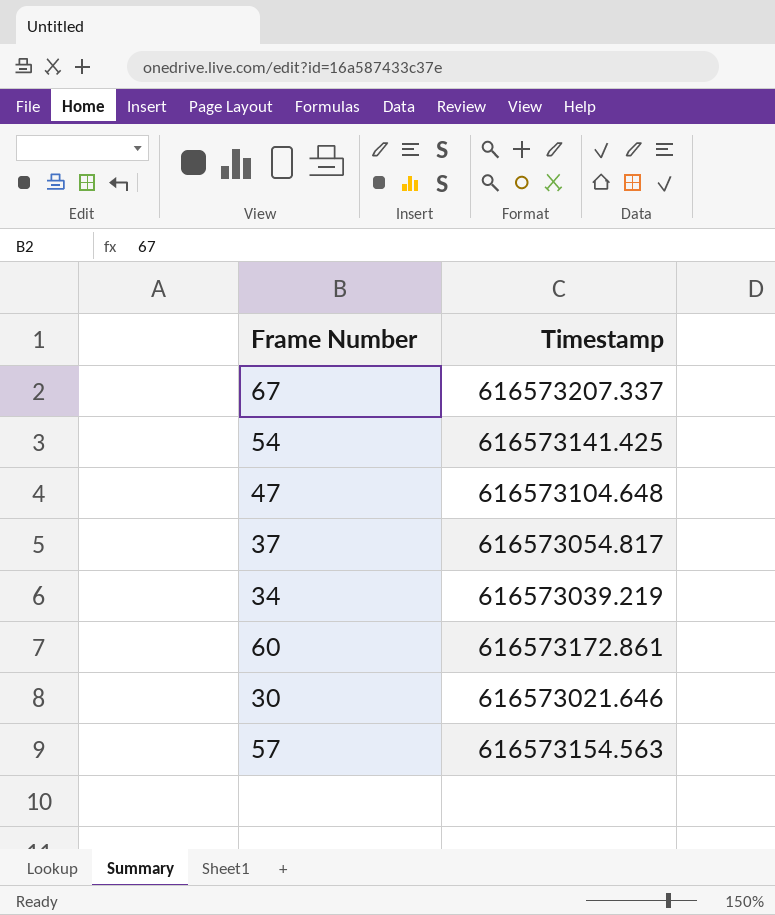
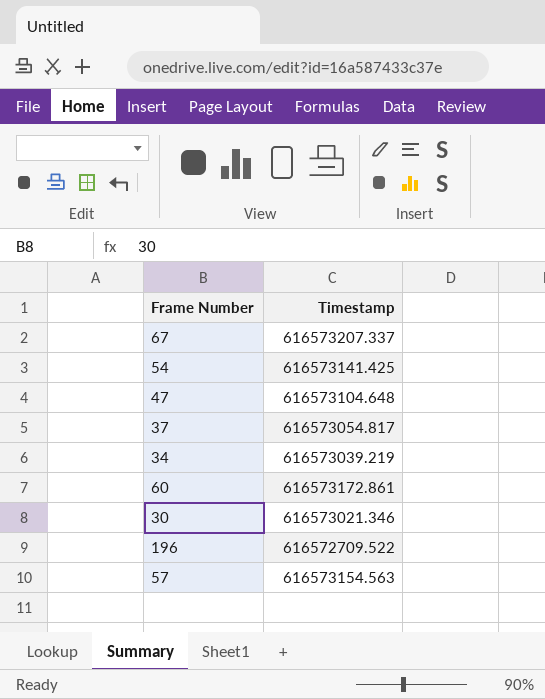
30 | Timestamp: 616573021.646 -> 616573021.346
row 196: none -> 616572709.522

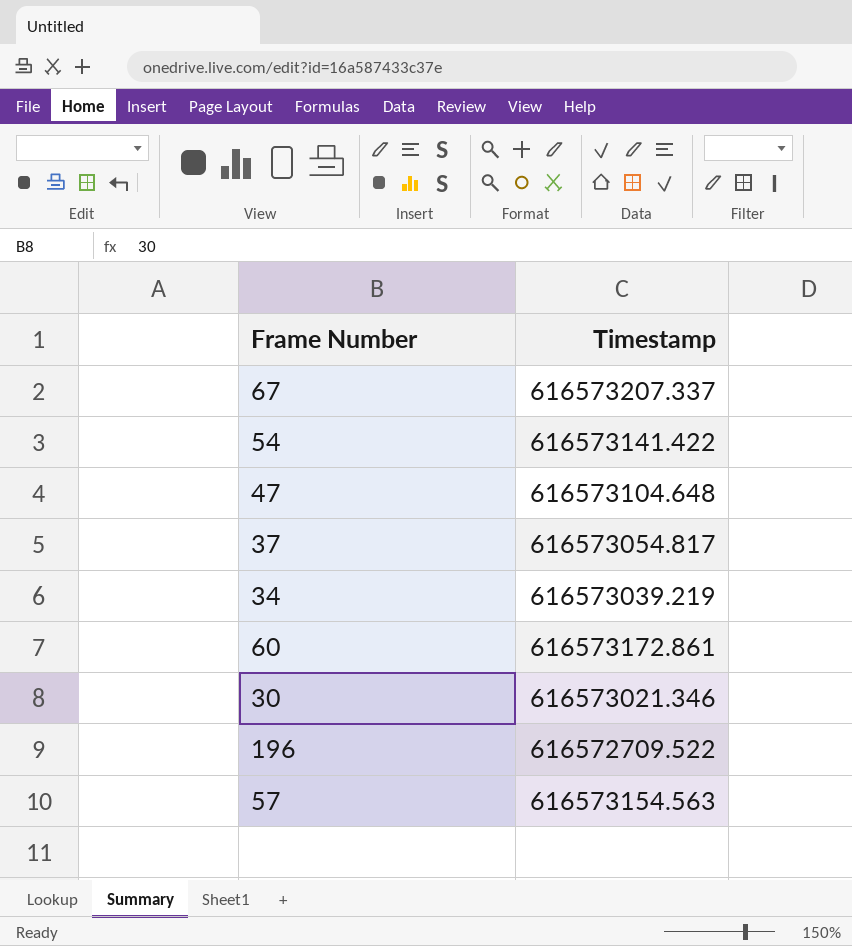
54 | Timestamp: 616573141.425 -> 616573141.422

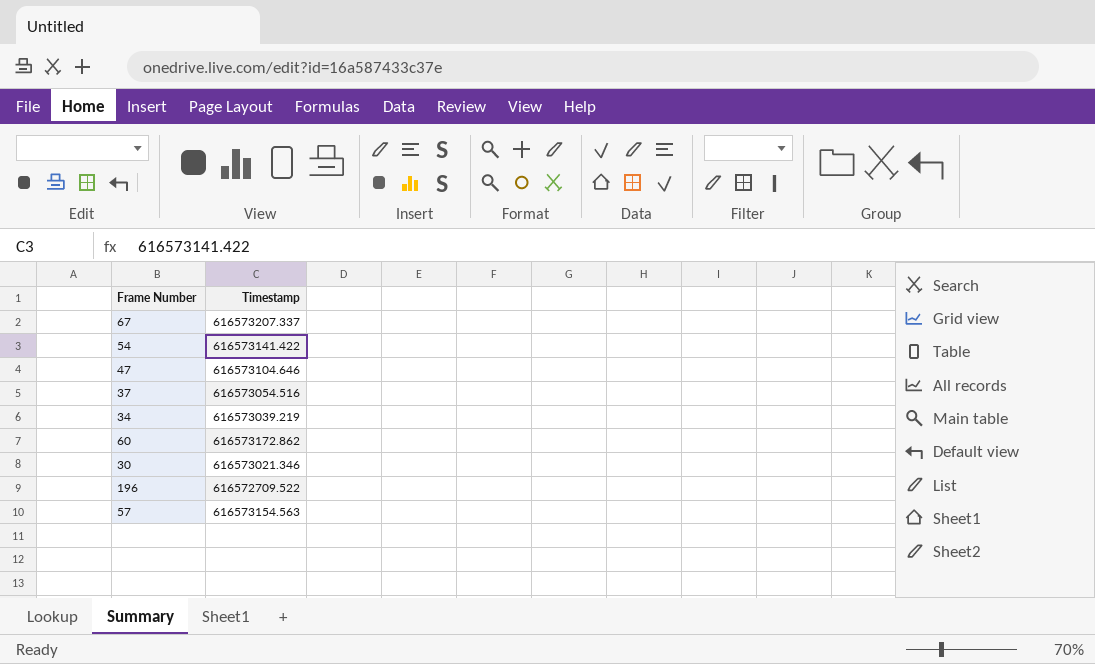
47 | Timestamp: 616573104.648 -> 616573104.646
37 | Timestamp: 616573054.817 -> 616573054.516
60 | Timestamp: 616573172.861 -> 616573172.862

